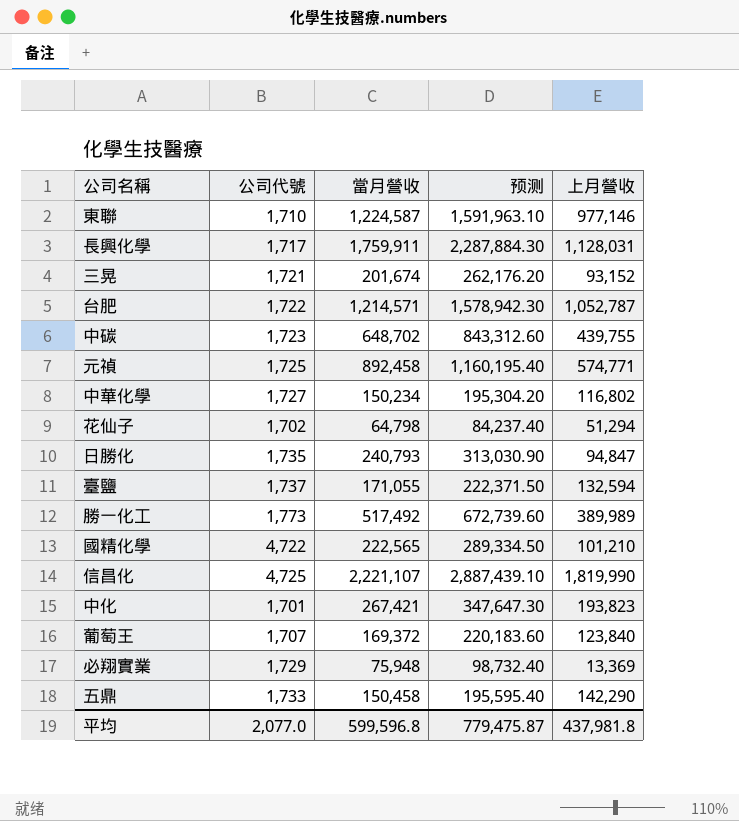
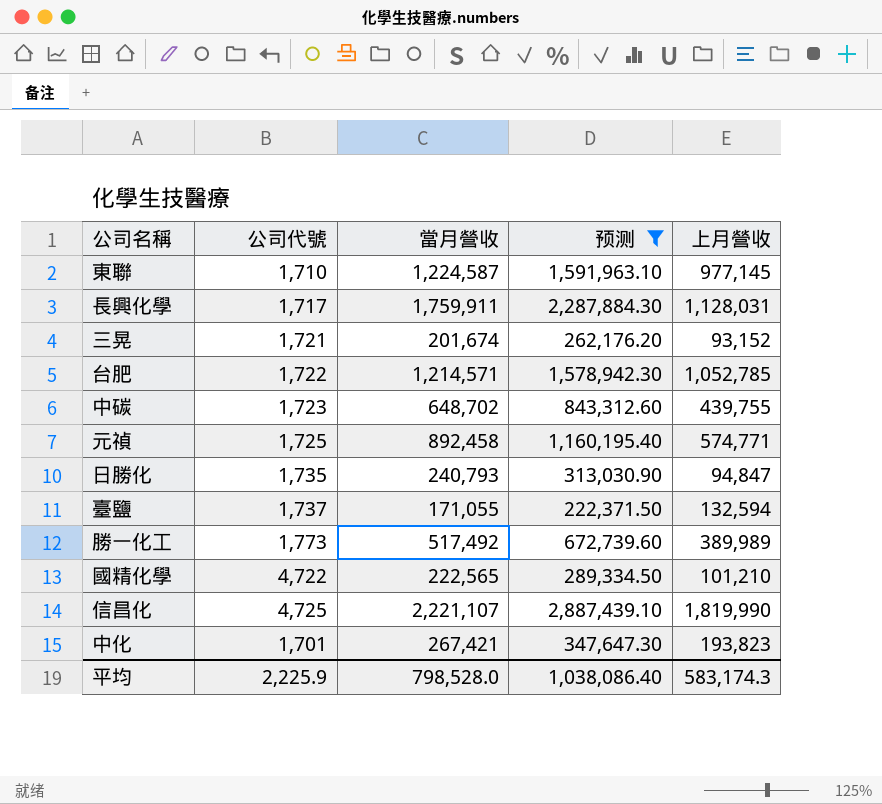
filter: none -> 预测 >= 222,371.50
東聯 | 上月營收: 977,146 -> 977,145
台肥 | 上月營收: 1,052,787 -> 1,052,785
平均 | 公司代號: 2,077.0 -> 2,225.9
平均 | 當月營收: 599,596.8 -> 798,528.0
平均 | 预测: 779,475.87 -> 1,038,086.40
平均 | 上月營收: 437,981.8 -> 583,174.3

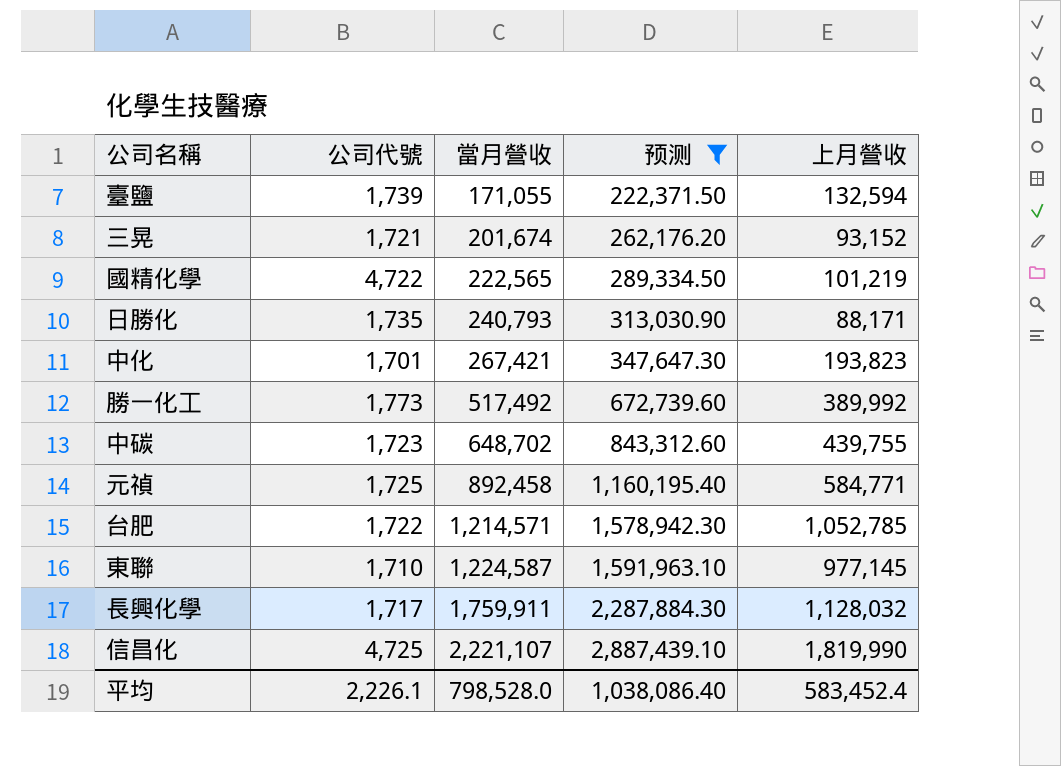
row order: none -> 當月營收 ascending
臺鹽 | 公司代號: 1,737 -> 1,739
國精化學 | 上月營收: 101,210 -> 101,219
日勝化 | 上月營收: 94,847 -> 88,171
勝一化工 | 上月營收: 389,989 -> 389,992
元禎 | 上月營收: 574,771 -> 584,771
長興化學 | 上月營收: 1,128,031 -> 1,128,032
平均 | 公司代號: 2,225.9 -> 2,226.1
平均 | 上月營收: 583,174.3 -> 583,452.4

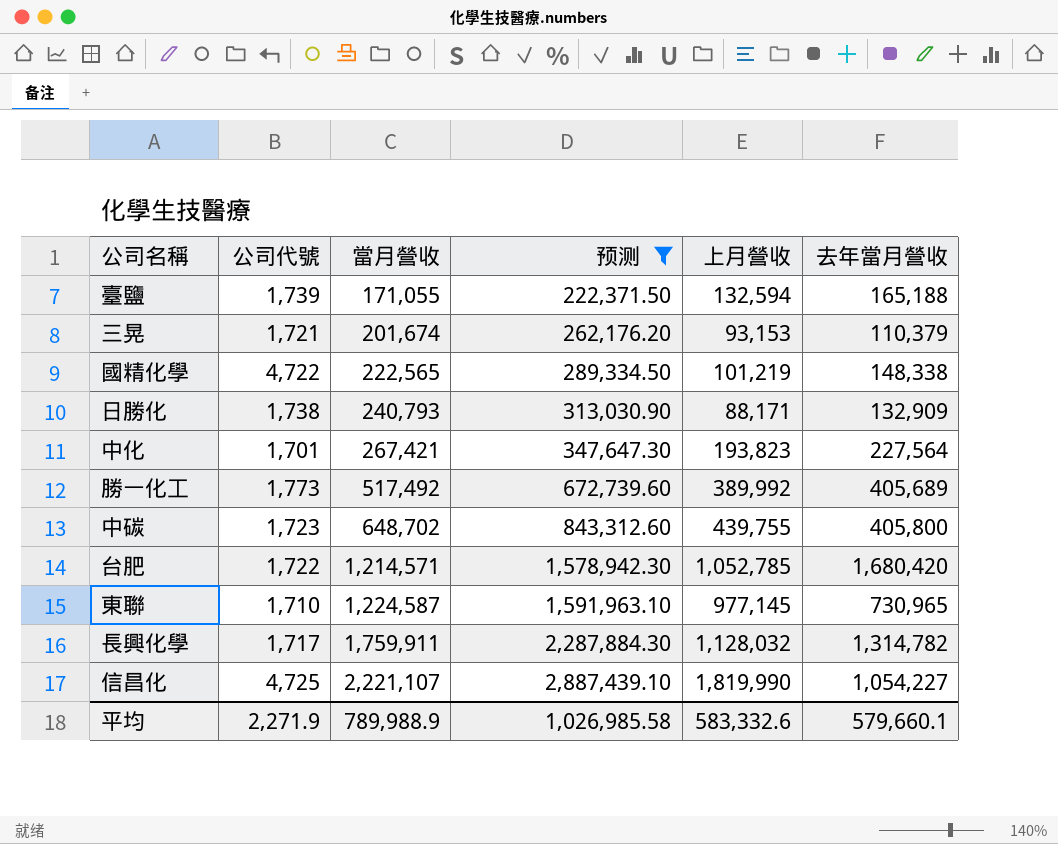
column 去年當月營收 | position: none -> 6
row 元禎: 1,725 | 892,458 | 1,160,195.40 | 584,771 -> none
三晃 | 上月營收: 93,152 -> 93,153
日勝化 | 公司代號: 1,735 -> 1,738
平均 | 公司代號: 2,226.1 -> 2,271.9
平均 | 當月營收: 798,528.0 -> 789,988.9
平均 | 预测: 1,038,086.40 -> 1,026,985.58
平均 | 上月營收: 583,452.4 -> 583,332.6

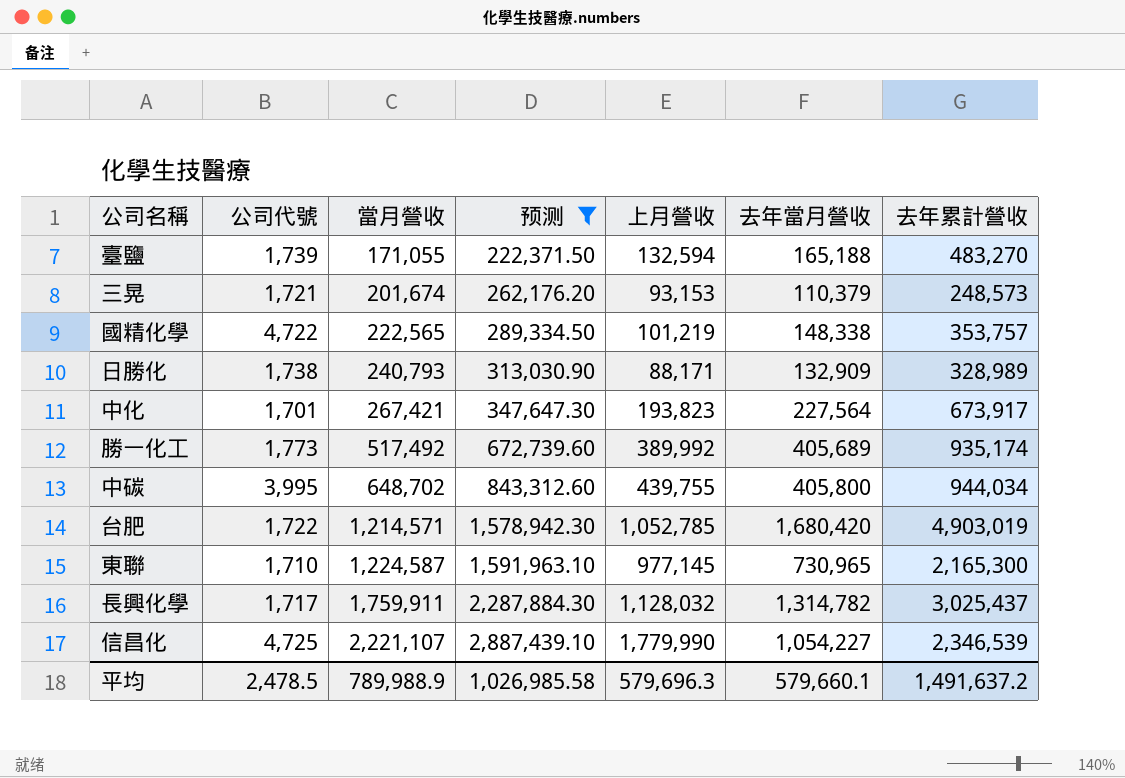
column 去年累計營收 | position: none -> 7
中碳 | 公司代號: 1,723 -> 3,995
信昌化 | 上月營收: 1,819,990 -> 1,779,990
平均 | 公司代號: 2,271.9 -> 2,478.5
平均 | 上月營收: 583,332.6 -> 579,696.3

